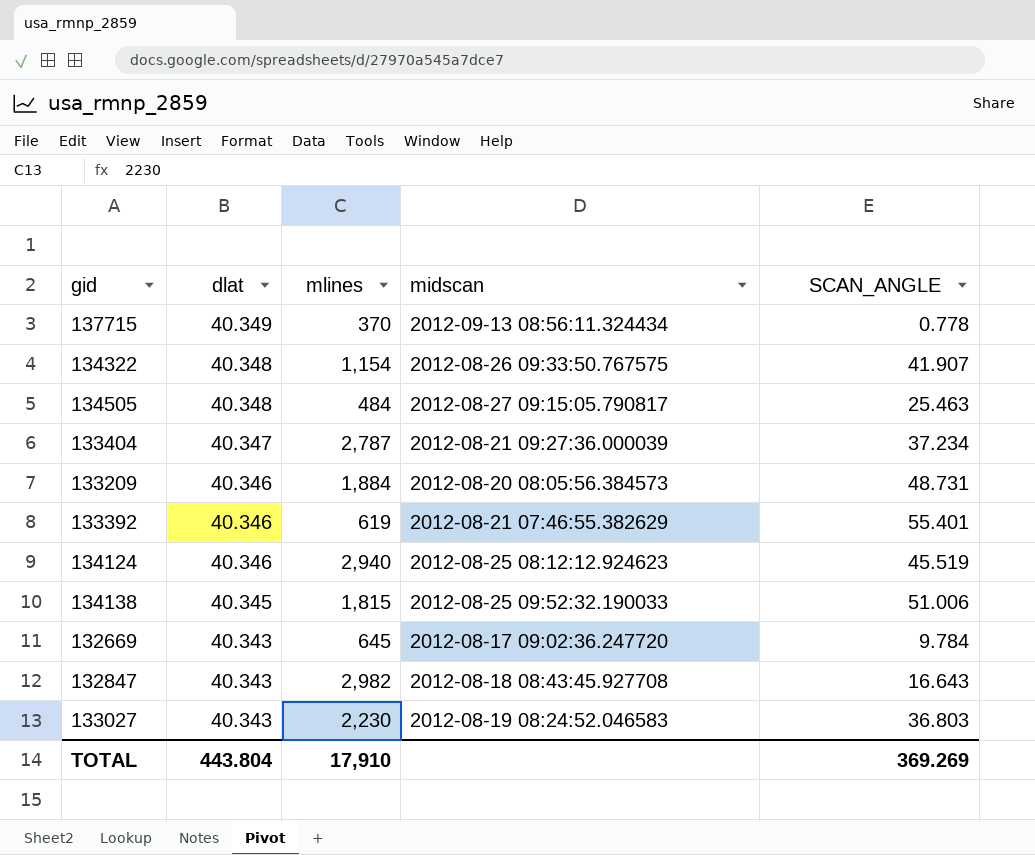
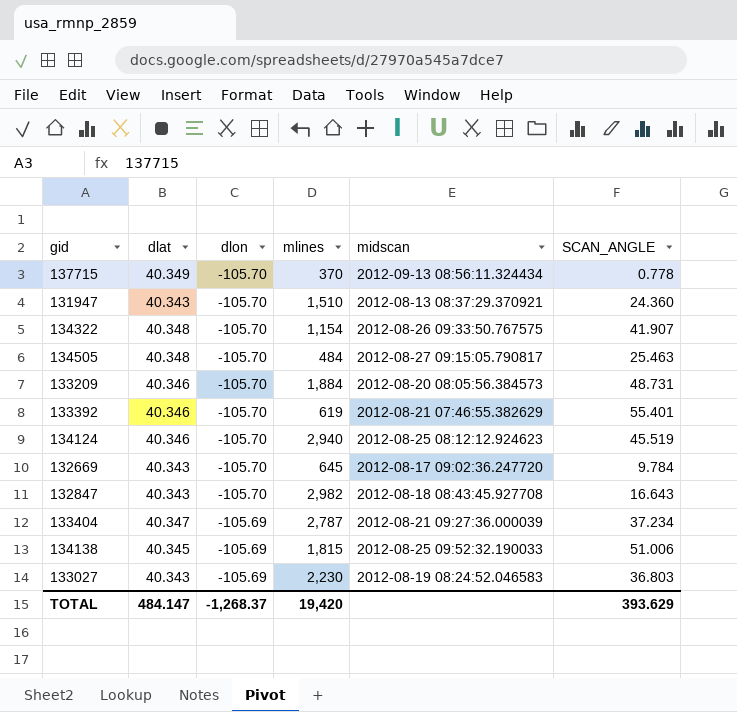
row order: dlat descending -> dlon ascending
column dlon | position: none -> 3
row 131947: none -> 40.343 | -105.70 | 1,510 | 2012-08-13 08:37:29.370921 | 24.360
TOTAL | dlat: 443.804 -> 484.147
TOTAL | mlines: 17,910 -> 19,420
TOTAL | SCAN_ANGLE: 369.269 -> 393.629

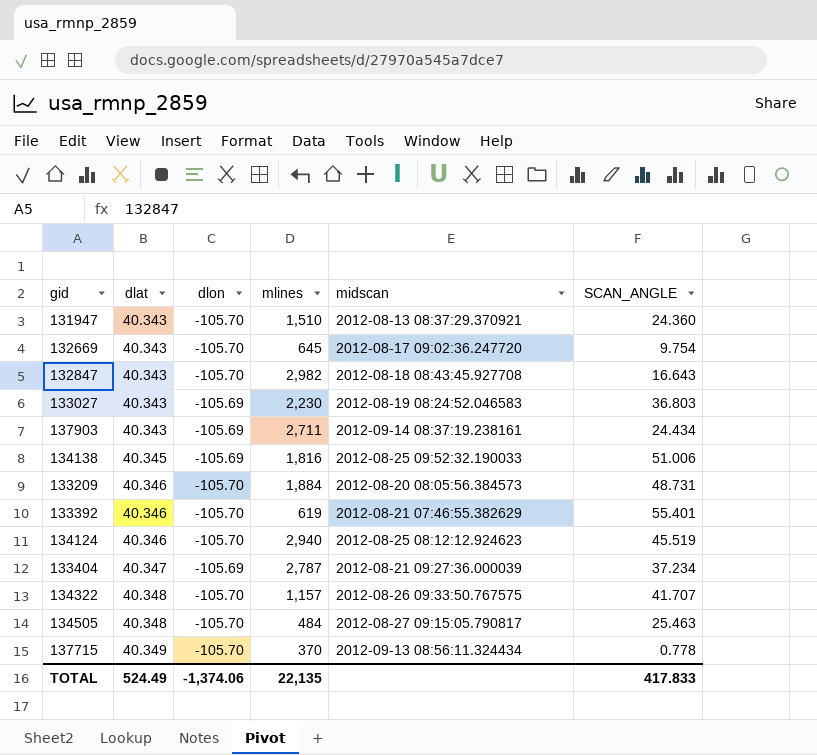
row order: dlon ascending -> dlat ascending
132669 | SCAN_ANGLE: 9.784 -> 9.754
row 137903: none -> 40.343 | -105.69 | 2,711 | 2012-09-14 08:37:19.238161 | 24.434
134138 | mlines: 1,815 -> 1,816
134322 | mlines: 1,154 -> 1,157
134322 | SCAN_ANGLE: 41.907 -> 41.707
TOTAL | dlat: 484.147 -> 524.49
TOTAL | dlon: -1,268.37 -> -1,374.06
TOTAL | mlines: 19,420 -> 22,135
TOTAL | SCAN_ANGLE: 393.629 -> 417.833

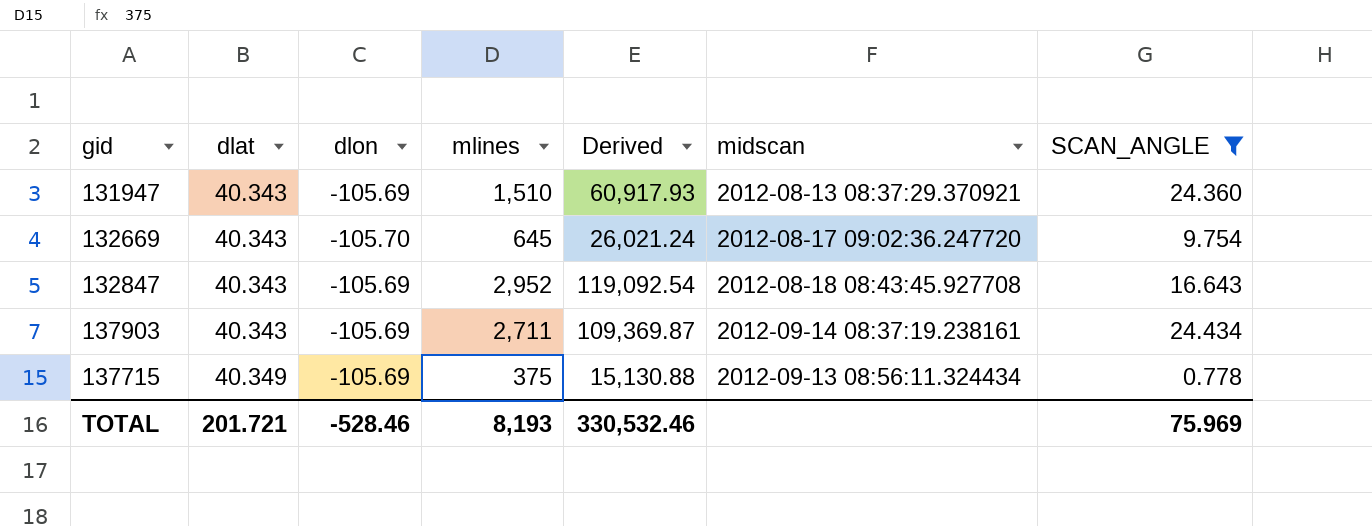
filter: none -> SCAN_ANGLE <= 24.434
column Derived | formula: none -> [dlat] * [mlines]
131947 | dlon: -105.70 -> -105.69
132847 | dlon: -105.70 -> -105.69
132847 | mlines: 2,982 -> 2,952
137715 | dlon: -105.70 -> -105.69
137715 | mlines: 370 -> 375
TOTAL | dlat: 524.49 -> 201.721
TOTAL | dlon: -1,374.06 -> -528.46
TOTAL | mlines: 22,135 -> 8,193
TOTAL | SCAN_ANGLE: 417.833 -> 75.969

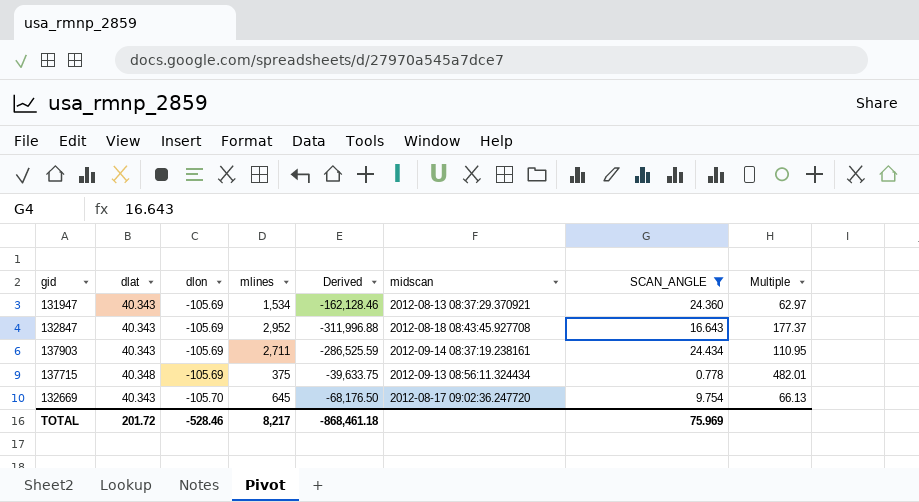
row order: dlat ascending -> dlon descending
column Derived | formula: [dlat] * [mlines] -> [dlon] * [mlines]
column Multiple | formula: none -> [mlines] / [SCAN_ANGLE]
131947 | mlines: 1,510 -> 1,534
137715 | dlat: 40.349 -> 40.348
TOTAL | dlat: 201.721 -> 201.72
TOTAL | mlines: 8,193 -> 8,217
TOTAL | Derived: 330,532.46 -> -868,461.18

